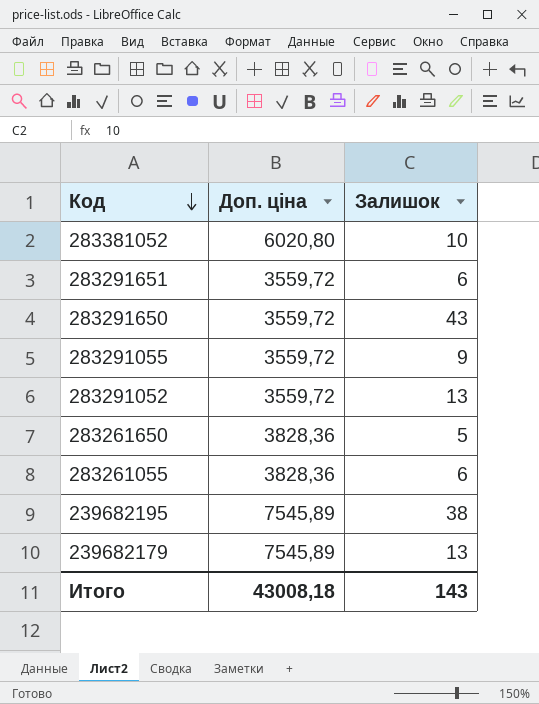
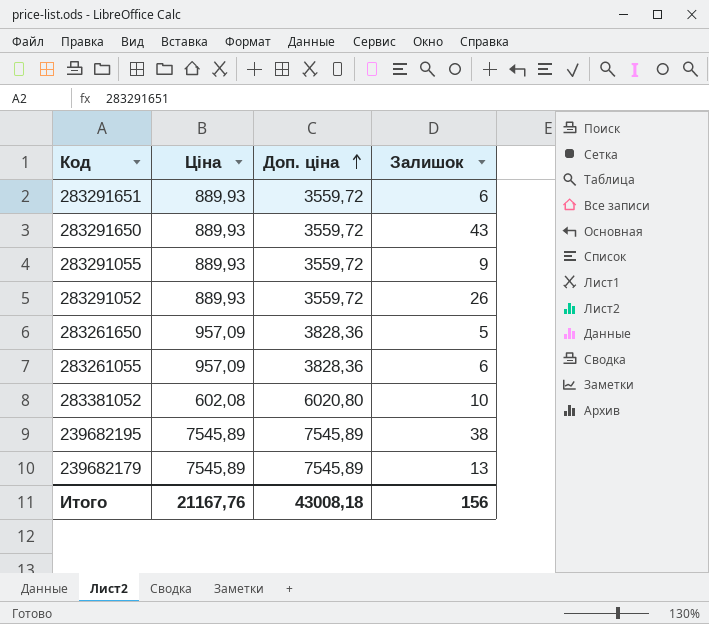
row order: Код descending -> Доп. ціна ascending
column Ціна | position: none -> 2
283291052 | Залишок: 13 -> 26
Итого | Залишок: 143 -> 156

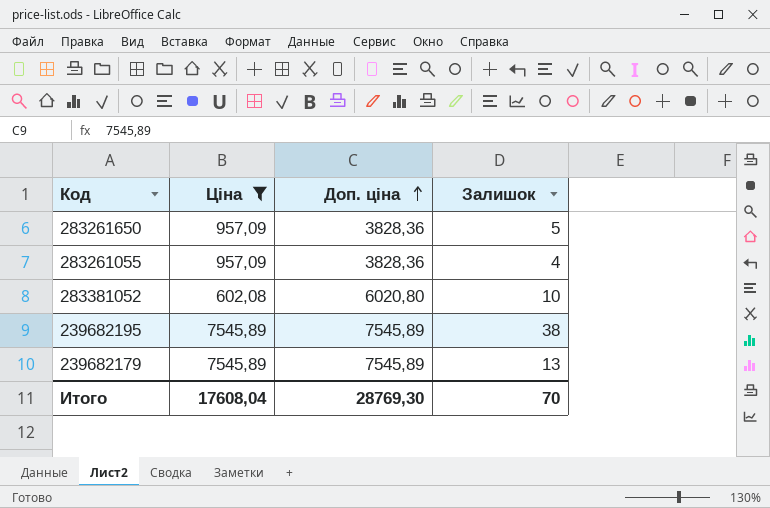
filter: none -> Ціна != 889,93
283261055 | Залишок: 6 -> 4
Итого | Ціна: 21167,76 -> 17608,04
Итого | Доп. ціна: 43008,18 -> 28769,30
Итого | Залишок: 156 -> 70

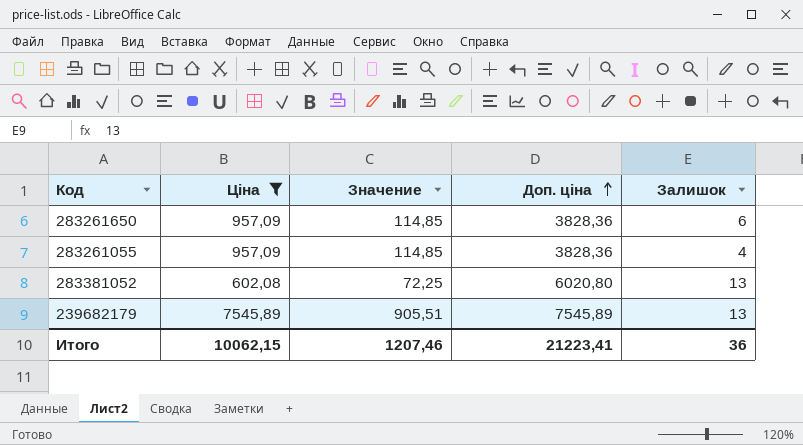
column Значение | formula: none -> [Ціна] * 0,12
row 239682195: 7545,89 | 7545,89 | 38 -> none
283261650 | Залишок: 5 -> 6
283381052 | Залишок: 10 -> 13
Итого | Ціна: 17608,04 -> 10062,15
Итого | Доп. ціна: 28769,30 -> 21223,41
Итого | Залишок: 70 -> 36

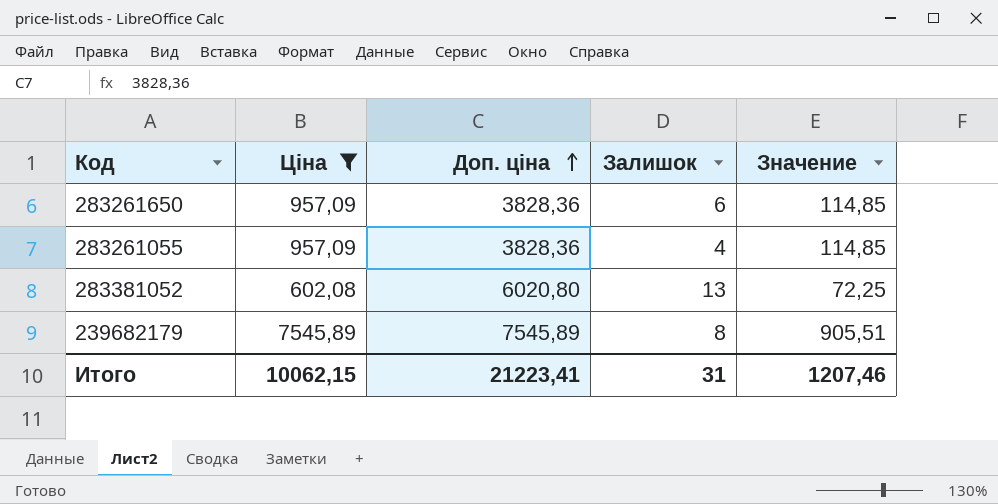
column Значение | position: 3 -> 5
239682179 | Залишок: 13 -> 8
Итого | Залишок: 36 -> 31

